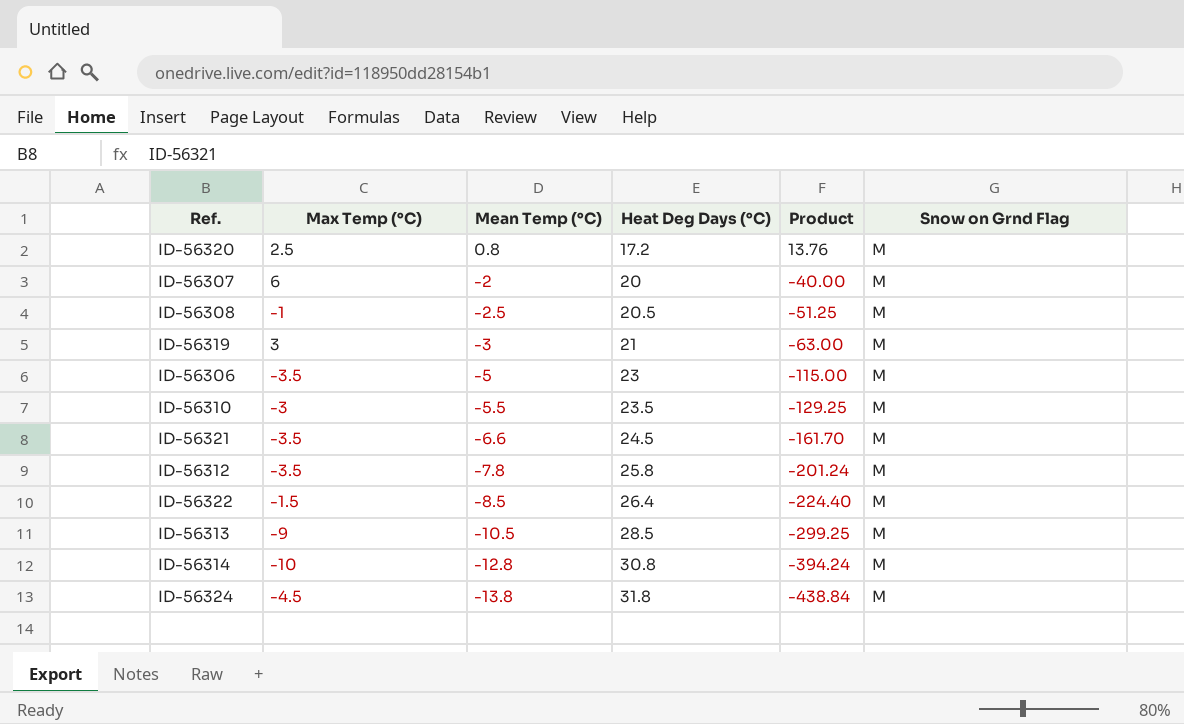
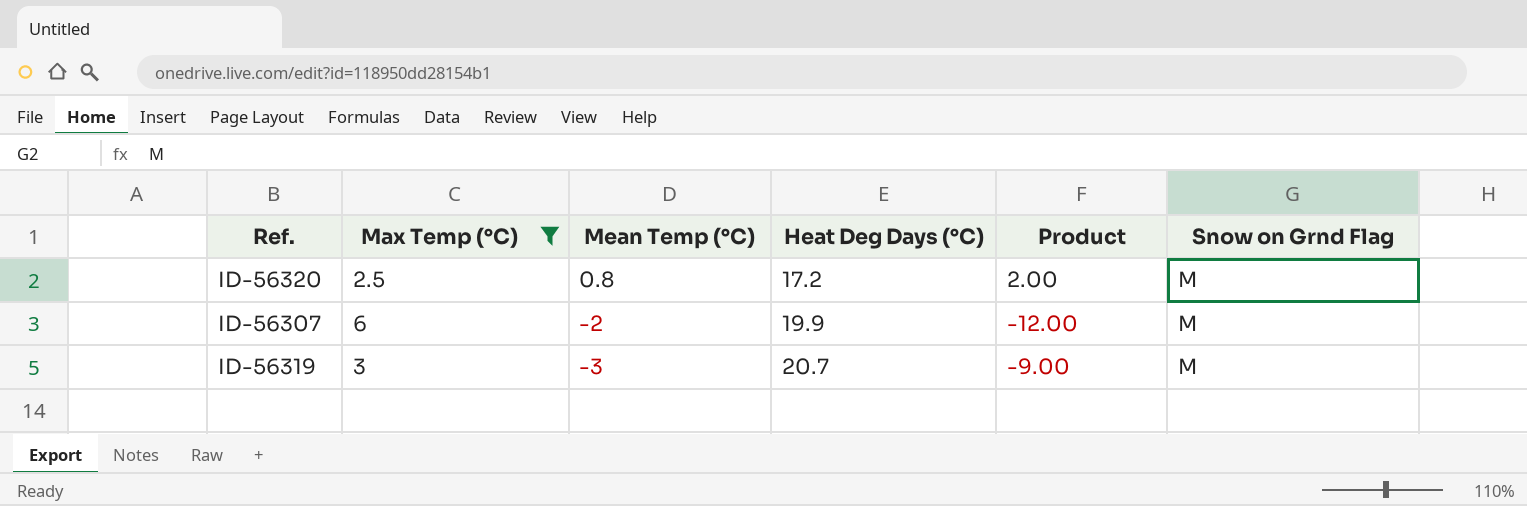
filter: none -> Max Temp (°C) >= 2.5
column Product | formula: [Mean Temp (°C)] * [Heat Deg Days (°C)] -> [Max Temp (°C)] * [Mean Temp (°C)]
ID-56307 | Heat Deg Days (°C): 20 -> 19.9
ID-56319 | Heat Deg Days (°C): 21 -> 20.7

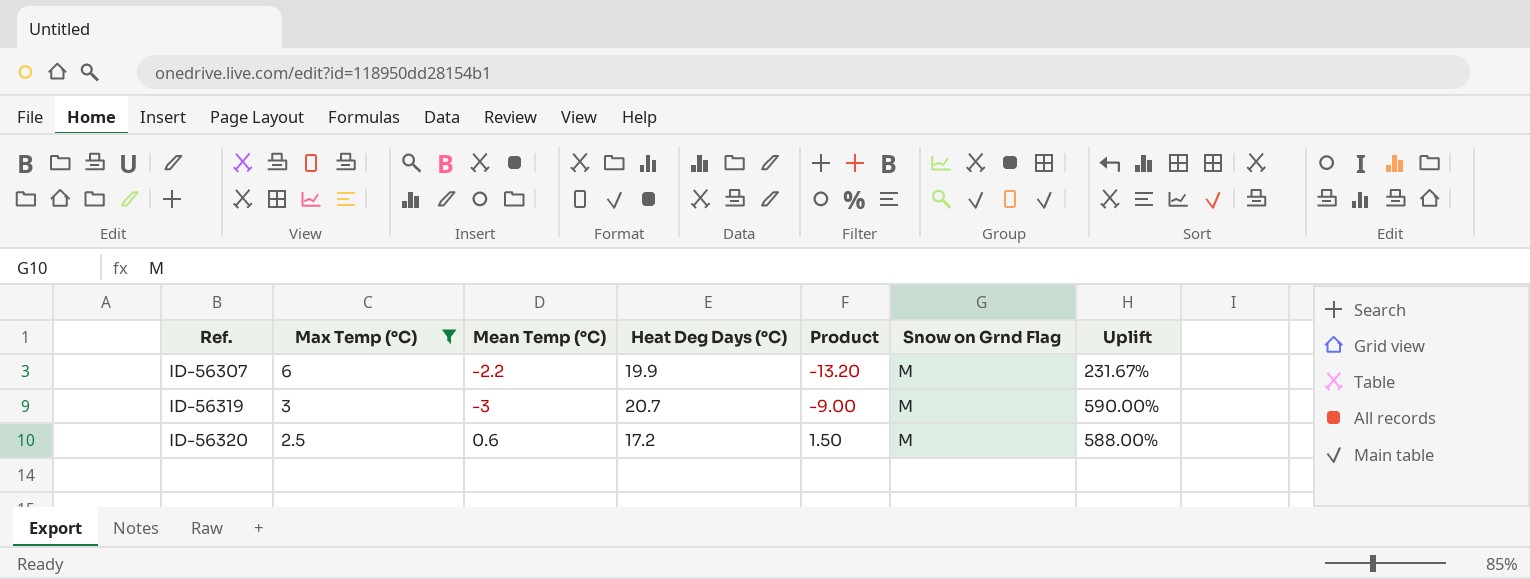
row order: Mean Temp (°C) descending -> Ref. ascending
column Uplift | formula: none -> ([Heat Deg Days (°C)] - [Max Temp (°C)]) / [Max Temp (°C)]
ID-56307 | Mean Temp (°C): -2 -> -2.2
ID-56307 | Product: -12.00 -> -13.20
ID-56320 | Mean Temp (°C): 0.8 -> 0.6
ID-56320 | Product: 2.00 -> 1.50

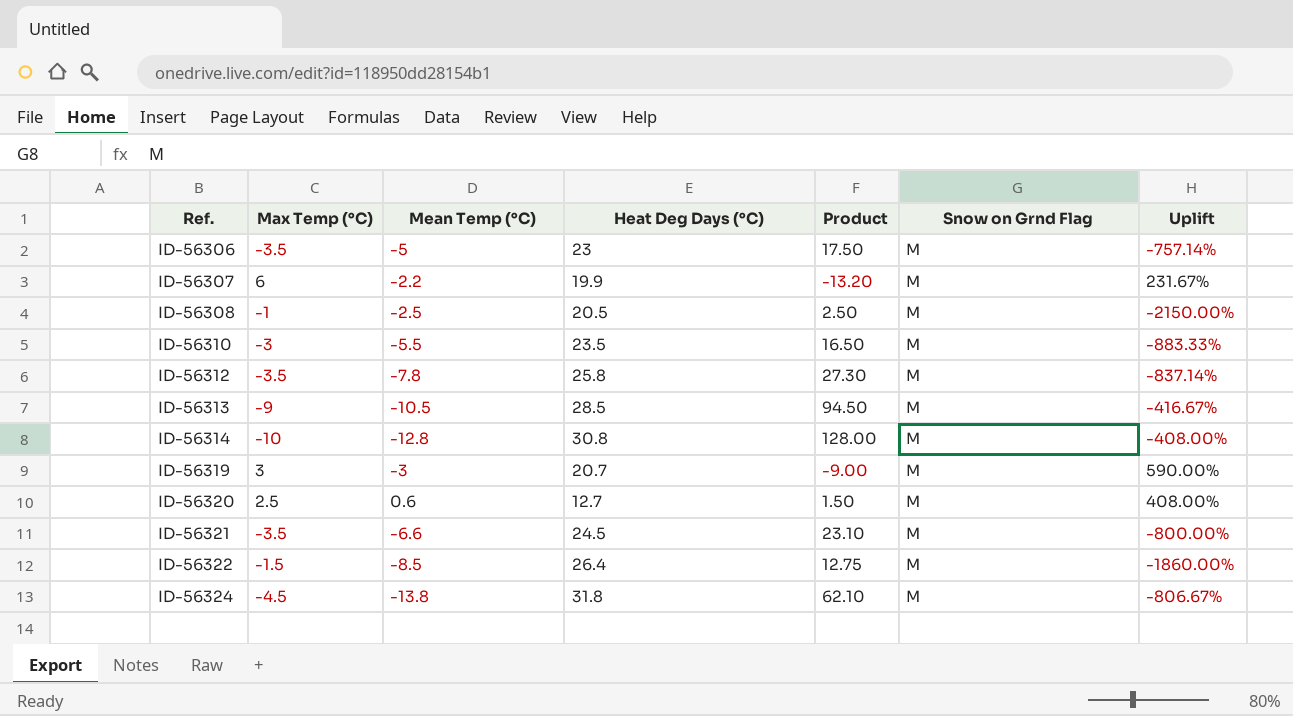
filter: Max Temp (°C) >= 2.5 -> none
ID-56320 | Heat Deg Days (°C): 17.2 -> 12.7
ID-56320 | Uplift: 588.00% -> 408.00%

